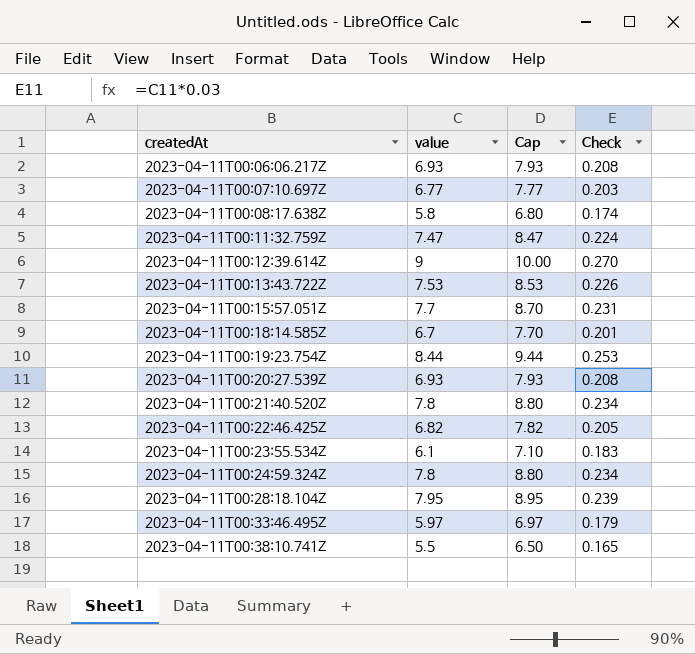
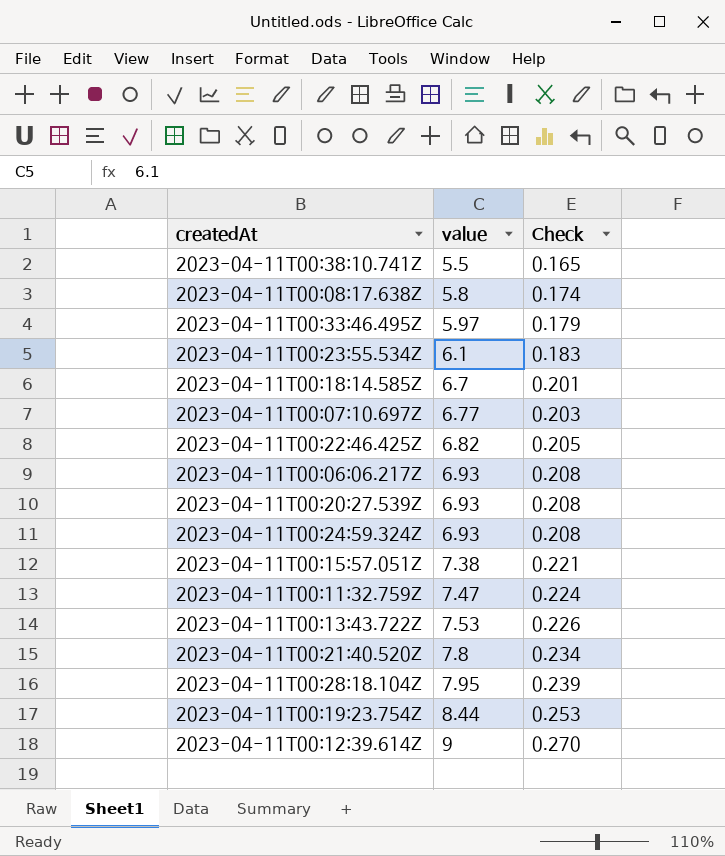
row order: createdAt ascending -> value ascending
column Cap | formula: [value] + 1 -> none
2023-04-11T00:24:59.324Z | value: 7.8 -> 6.93
2023-04-11T00:24:59.324Z | Check: 0.234 -> 0.208
2023-04-11T00:15:57.051Z | value: 7.7 -> 7.38
2023-04-11T00:15:57.051Z | Check: 0.231 -> 0.221

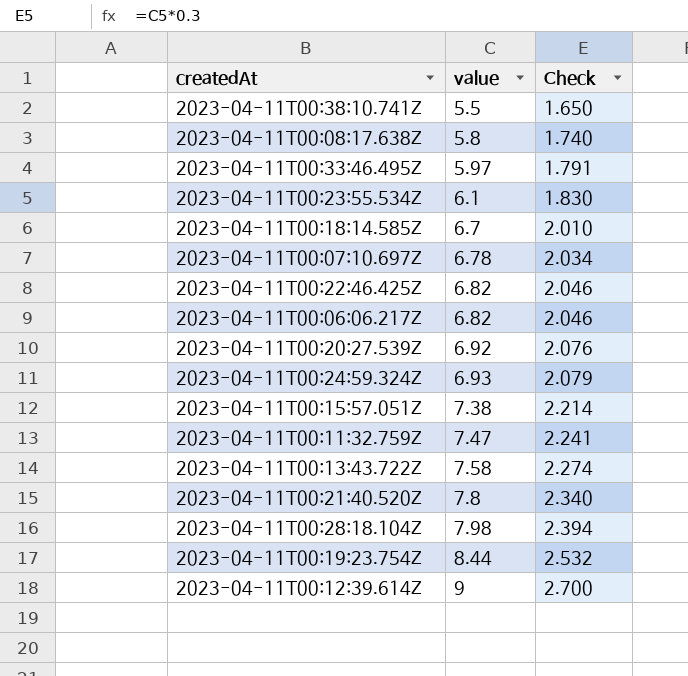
column Check | formula: [value] * 0.03 -> [value] * 0.3
2023-04-11T00:07:10.697Z | value: 6.77 -> 6.78
2023-04-11T00:06:06.217Z | value: 6.93 -> 6.82
2023-04-11T00:20:27.539Z | value: 6.93 -> 6.92
2023-04-11T00:13:43.722Z | value: 7.53 -> 7.58
2023-04-11T00:28:18.104Z | value: 7.95 -> 7.98

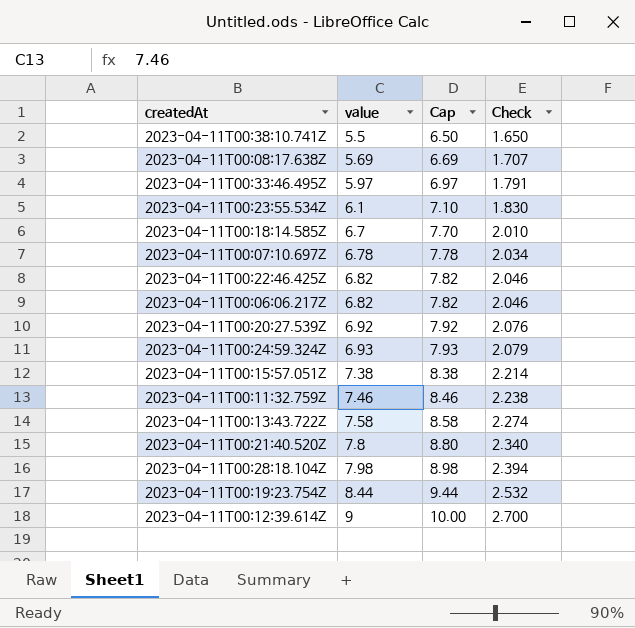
column Cap | formula: none -> [value] + 1
2023-04-11T00:08:17.638Z | value: 5.8 -> 5.69
2023-04-11T00:08:17.638Z | Check: 1.740 -> 1.707
2023-04-11T00:11:32.759Z | value: 7.47 -> 7.46
2023-04-11T00:11:32.759Z | Check: 2.241 -> 2.238

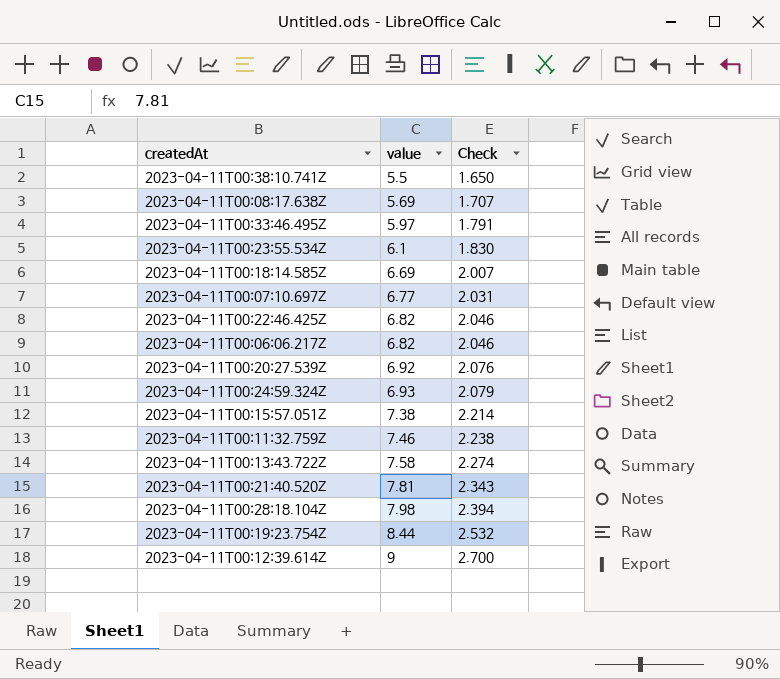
column Cap | formula: [value] + 1 -> none
2023-04-11T00:18:14.585Z | value: 6.7 -> 6.69
2023-04-11T00:18:14.585Z | Check: 2.010 -> 2.007
2023-04-11T00:07:10.697Z | value: 6.78 -> 6.77
2023-04-11T00:07:10.697Z | Check: 2.034 -> 2.031
2023-04-11T00:21:40.520Z | value: 7.8 -> 7.81
2023-04-11T00:21:40.520Z | Check: 2.340 -> 2.343

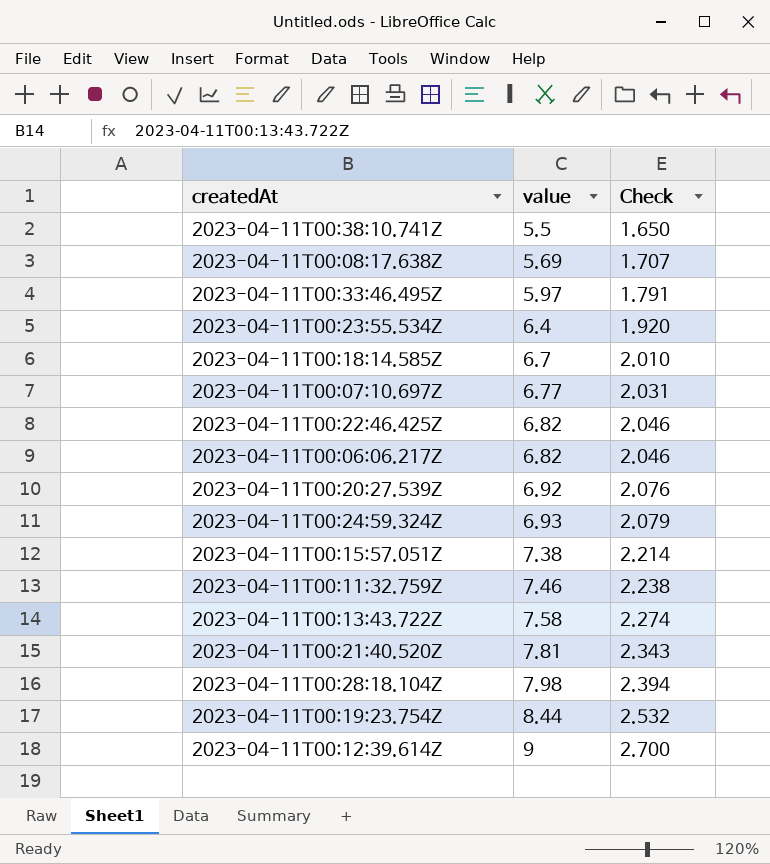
2023-04-11T00:23:55.534Z | value: 6.1 -> 6.4
2023-04-11T00:23:55.534Z | Check: 1.830 -> 1.920
2023-04-11T00:18:14.585Z | value: 6.69 -> 6.7
2023-04-11T00:18:14.585Z | Check: 2.007 -> 2.010

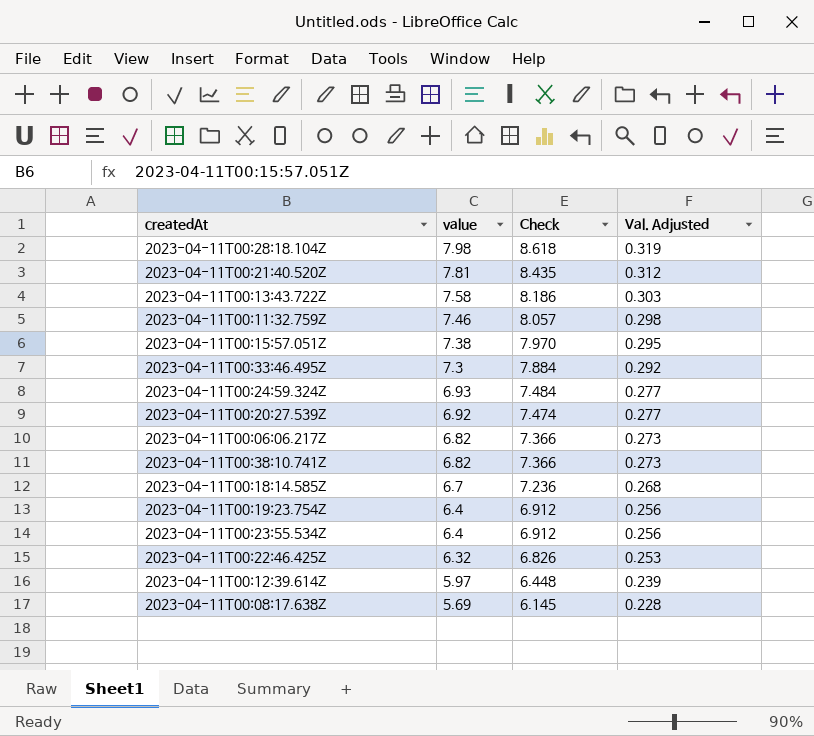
row order: value ascending -> value descending
column Check | formula: [value] * 0.3 -> [value] * 1.08
column Val. Adjusted | formula: none -> [value] * 0.04
row 2023-04-11T00:07:10.697Z: 6.77 | 2.031 -> none
2023-04-11T00:33:46.495Z | value: 5.97 -> 7.3
2023-04-11T00:38:10.741Z | value: 5.5 -> 6.82
2023-04-11T00:19:23.754Z | value: 8.44 -> 6.4
2023-04-11T00:22:46.425Z | value: 6.82 -> 6.32
2023-04-11T00:12:39.614Z | value: 9 -> 5.97

